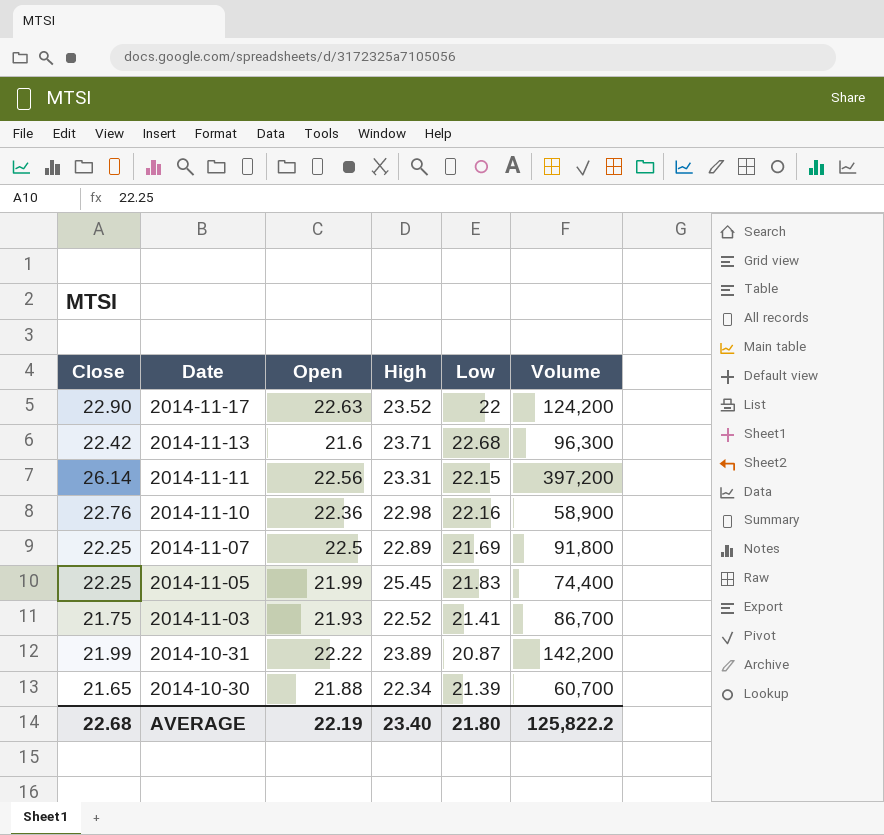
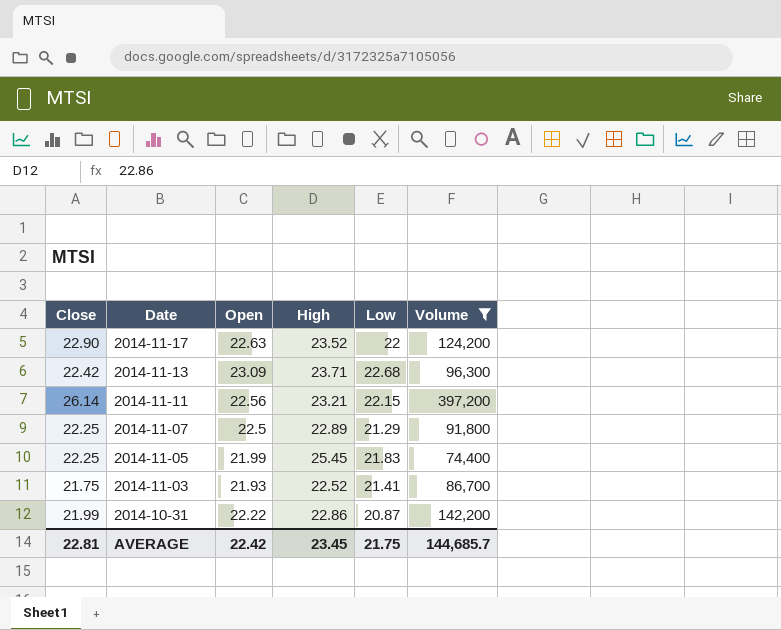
filter: none -> Volume >= 74,400
2014-11-13 | Open: 21.6 -> 23.09
2014-11-11 | High: 23.31 -> 23.21
2014-11-07 | Low: 21.69 -> 21.29
2014-10-31 | High: 23.89 -> 22.86
AVERAGE | Close: 22.68 -> 22.81
AVERAGE | Open: 22.19 -> 22.42
AVERAGE | High: 23.40 -> 23.45
AVERAGE | Low: 21.80 -> 21.75
AVERAGE | Volume: 125,822.2 -> 144,685.7

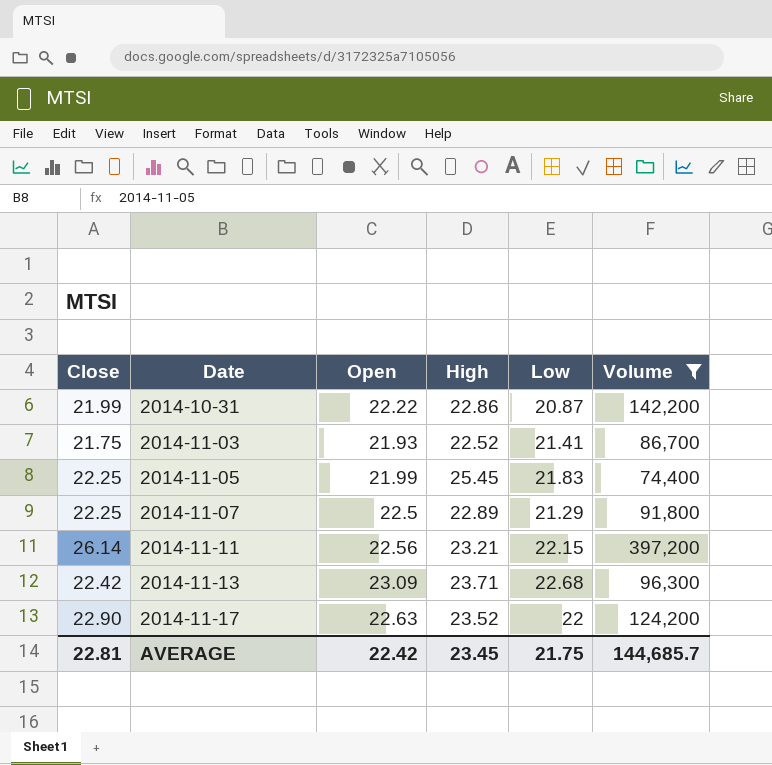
row order: Date descending -> Date ascending

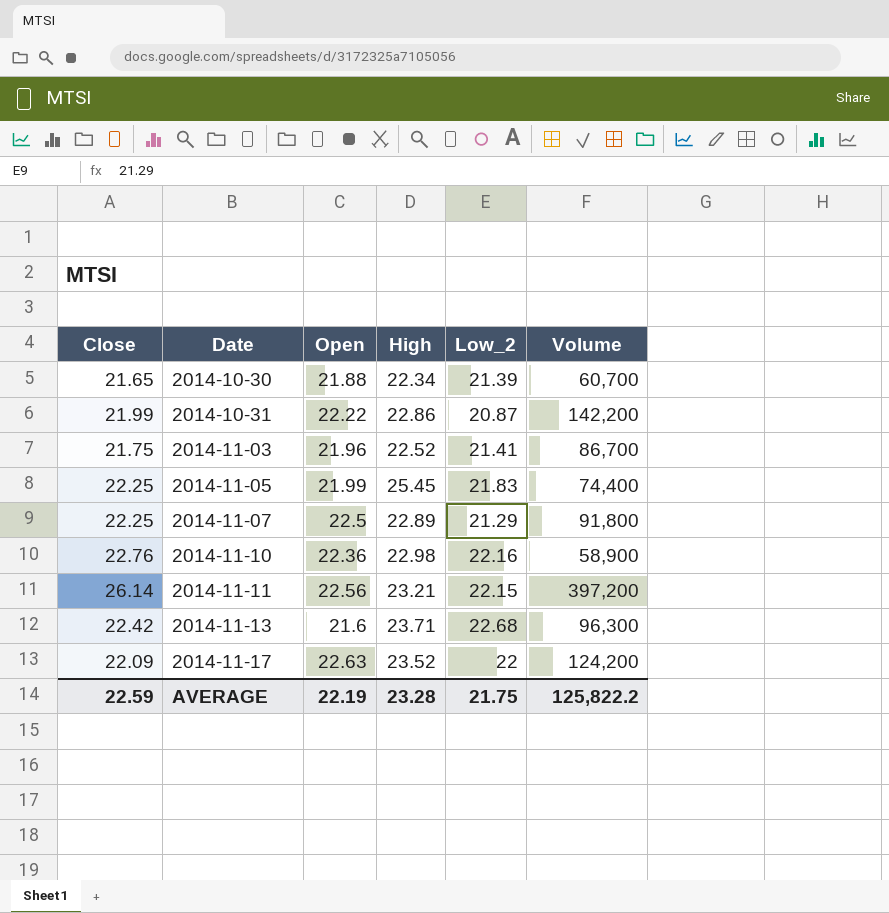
filter: Volume >= 74,400 -> none
column name: Low -> Low_2
2014-11-03 | Open: 21.93 -> 21.96
2014-11-13 | Open: 23.09 -> 21.6
2014-11-17 | Close: 22.90 -> 22.09
AVERAGE | Close: 22.81 -> 22.59
AVERAGE | Open: 22.42 -> 22.19
AVERAGE | High: 23.45 -> 23.28
AVERAGE | Volume: 144,685.7 -> 125,822.2

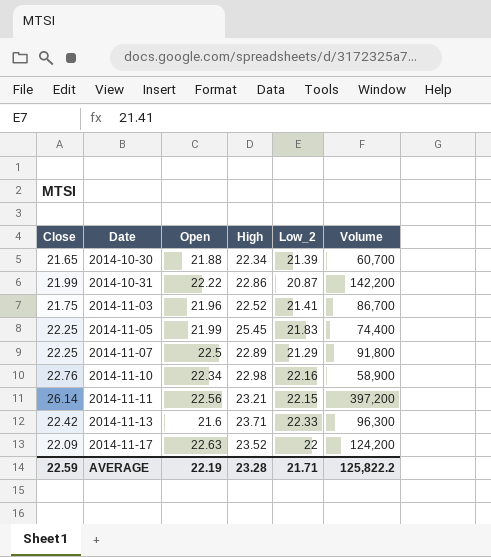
2014-11-10 | Open: 22.36 -> 22.34
2014-11-13 | Low_2: 22.68 -> 22.33
AVERAGE | Low_2: 21.75 -> 21.71

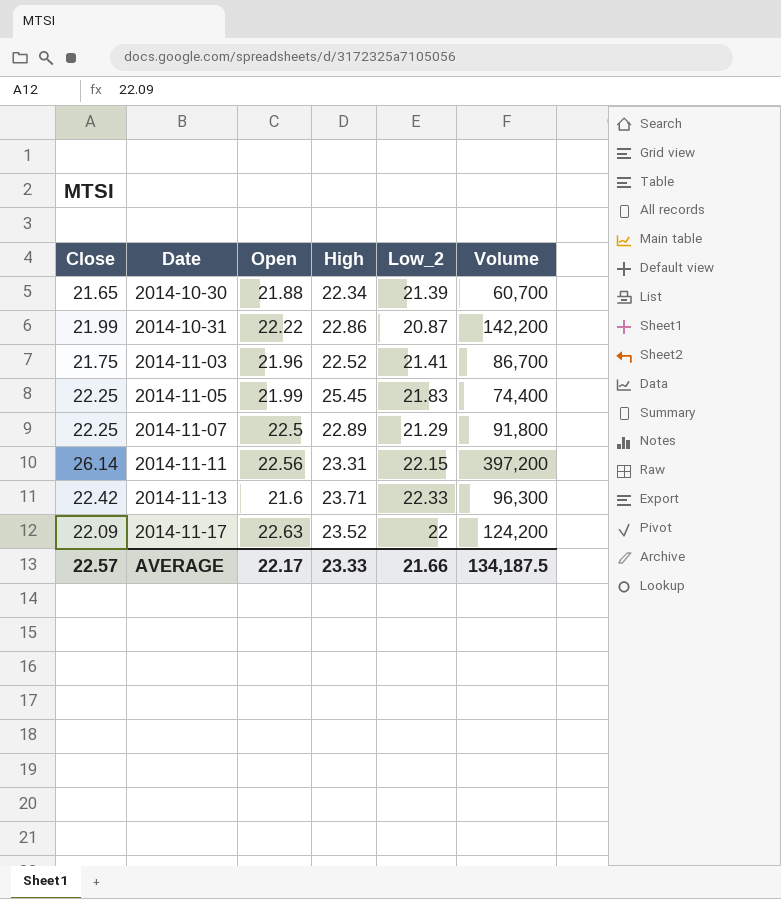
row 2014-11-10: 22.76 | 22.34 | 22.98 | 22.16 | 58,900 -> none
2014-11-11 | High: 23.21 -> 23.31
AVERAGE | Close: 22.59 -> 22.57
AVERAGE | Open: 22.19 -> 22.17
AVERAGE | High: 23.28 -> 23.33
AVERAGE | Low_2: 21.71 -> 21.66
AVERAGE | Volume: 125,822.2 -> 134,187.5

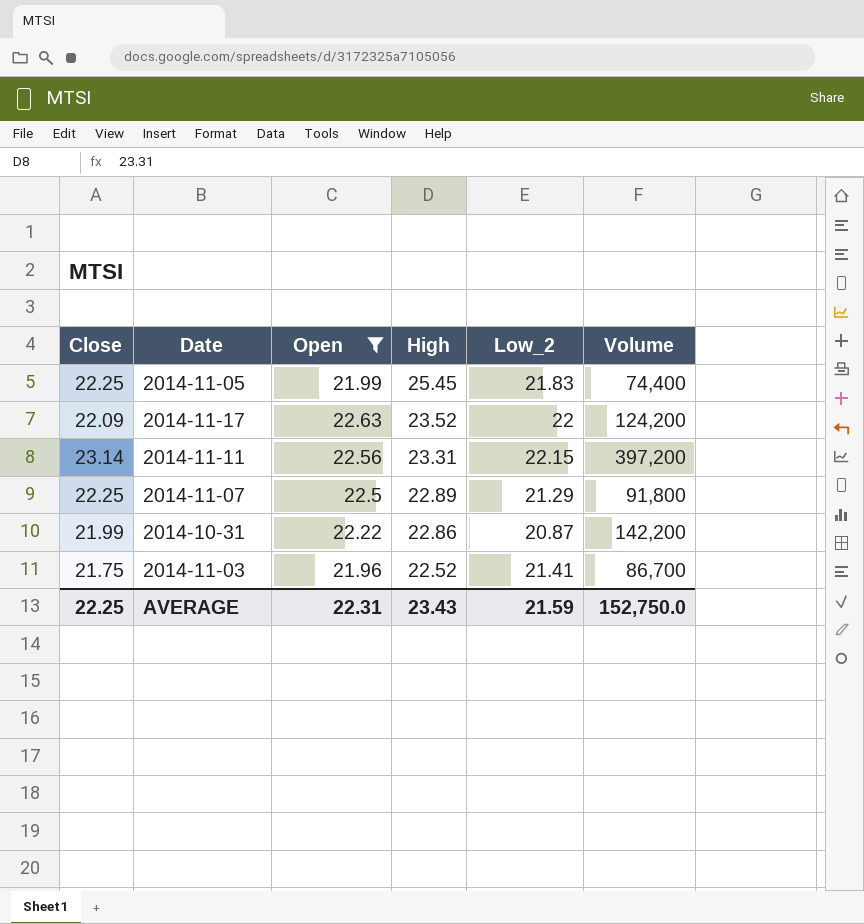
filter: none -> Open >= 21.96
row order: Date ascending -> High descending
2014-11-11 | Close: 26.14 -> 23.14
AVERAGE | Close: 22.57 -> 22.25
AVERAGE | Open: 22.17 -> 22.31
AVERAGE | High: 23.33 -> 23.43
AVERAGE | Low_2: 21.66 -> 21.59
AVERAGE | Volume: 134,187.5 -> 152,750.0

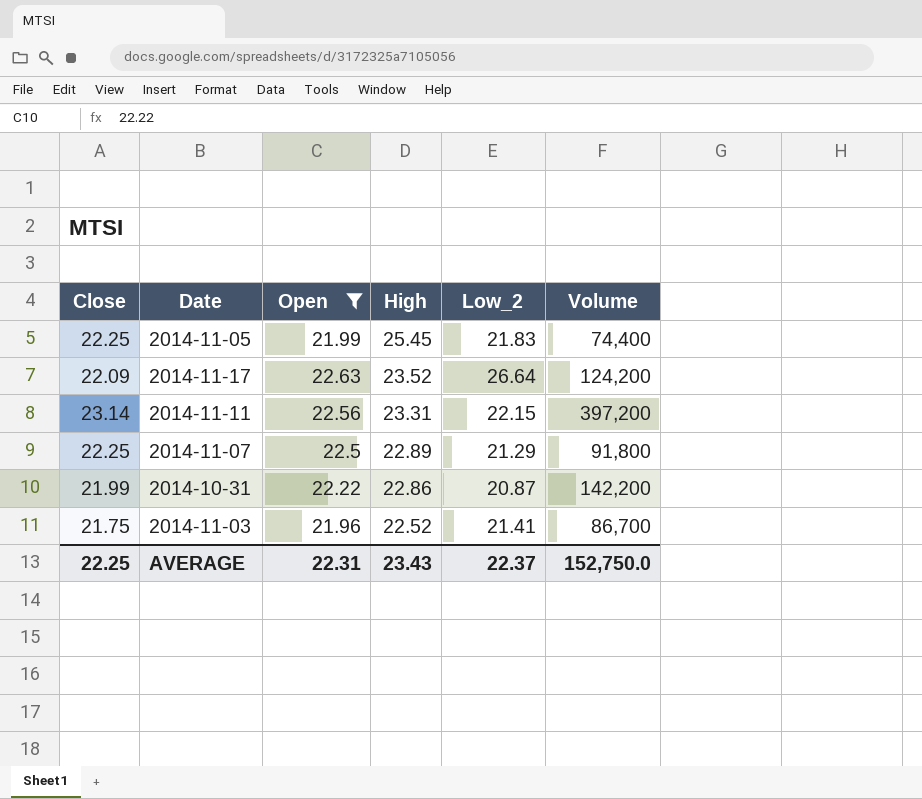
2014-11-17 | Low_2: 22 -> 26.64
AVERAGE | Low_2: 21.59 -> 22.37

